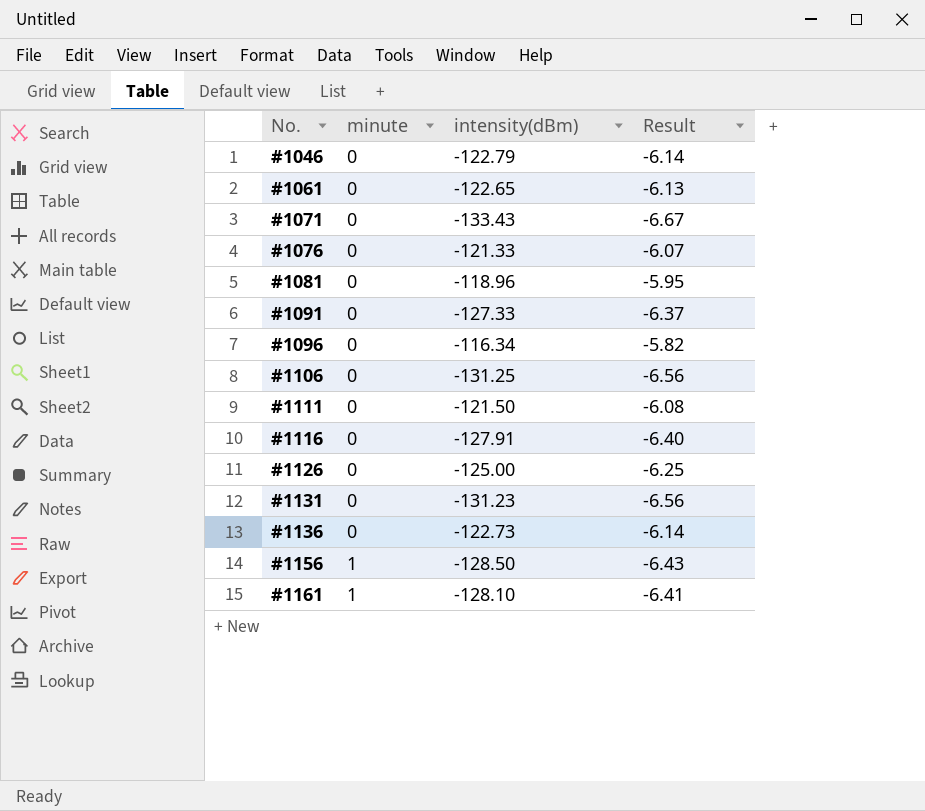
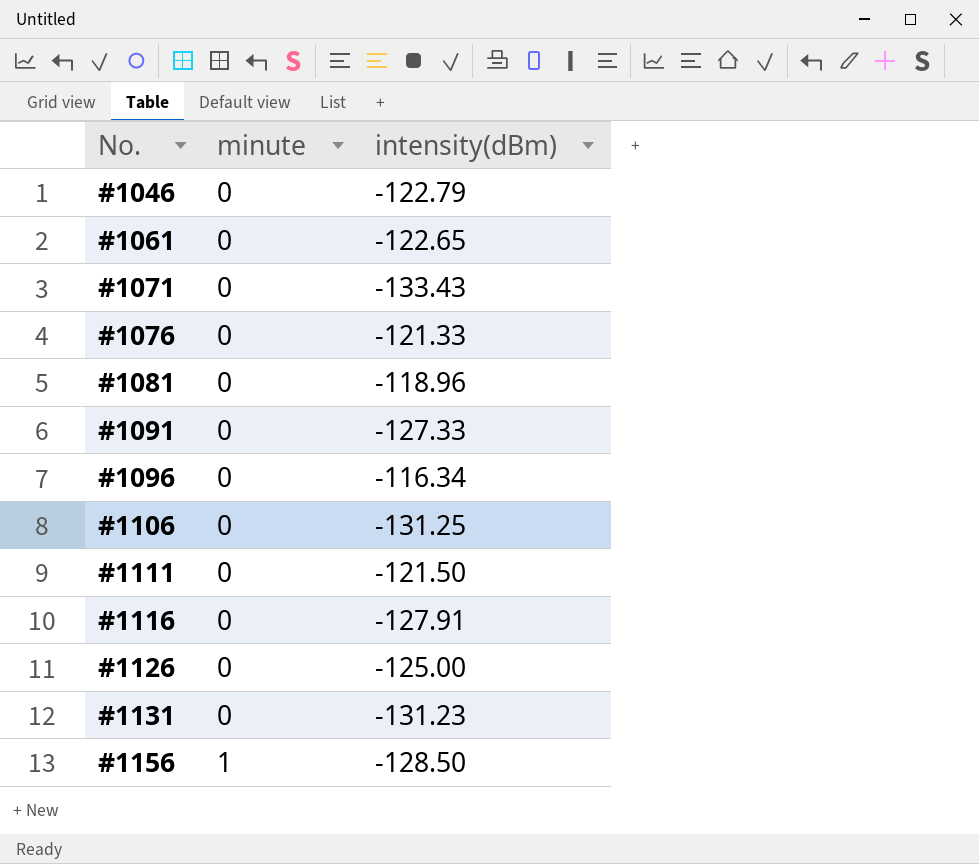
column Result | formula: [intensity(dBm)] * 0.05 -> none
row #1136: 0 | -122.73 | -6.14 -> none
row #1161: 1 | -128.10 | -6.41 -> none

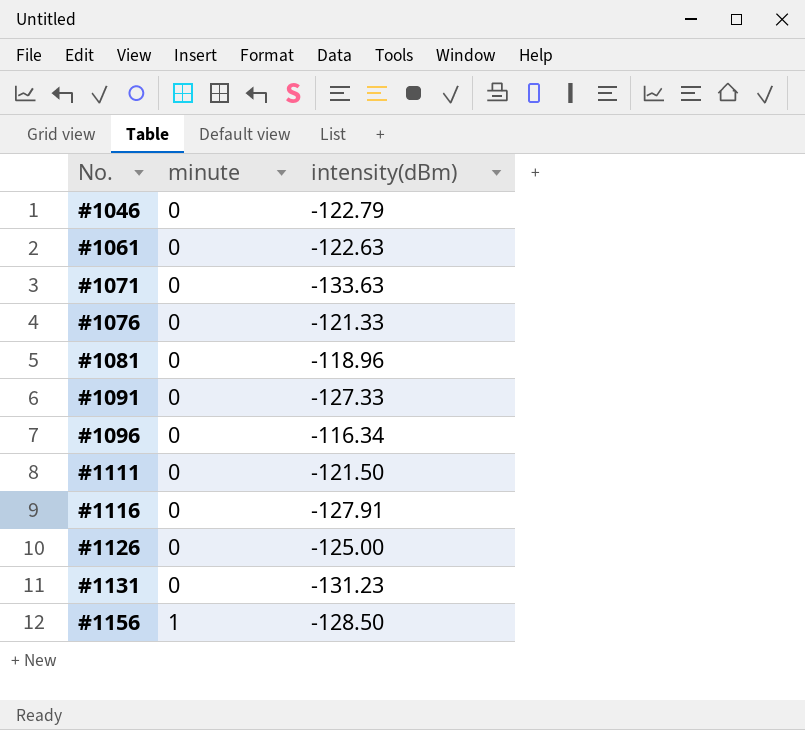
row #1106: 0 | -131.25 -> none
#1061 | intensity(dBm): -122.65 -> -122.63
#1071 | intensity(dBm): -133.43 -> -133.63

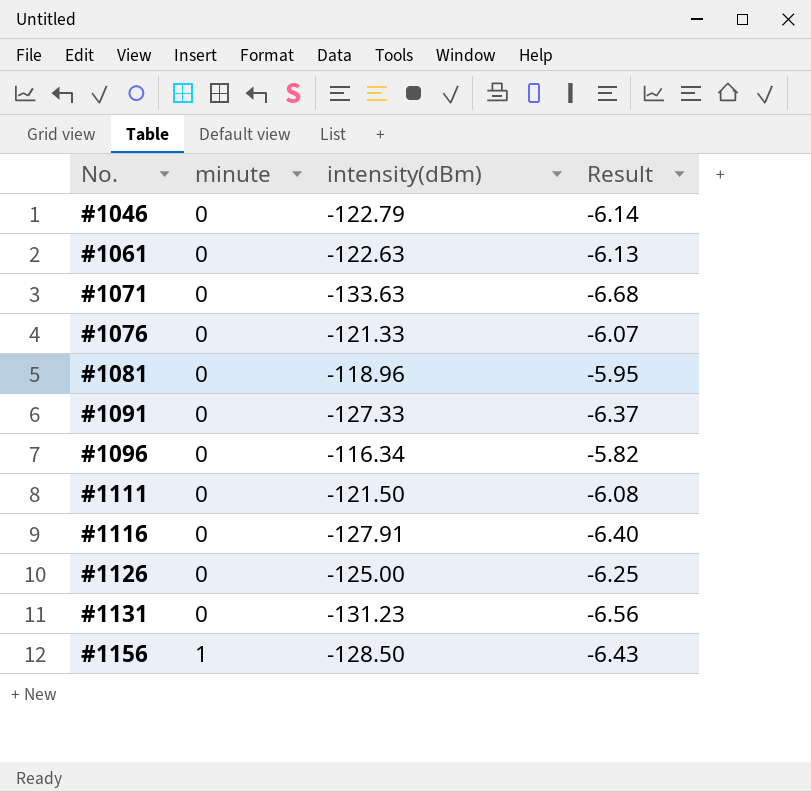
column Result | formula: none -> [intensity(dBm)] * 0.05

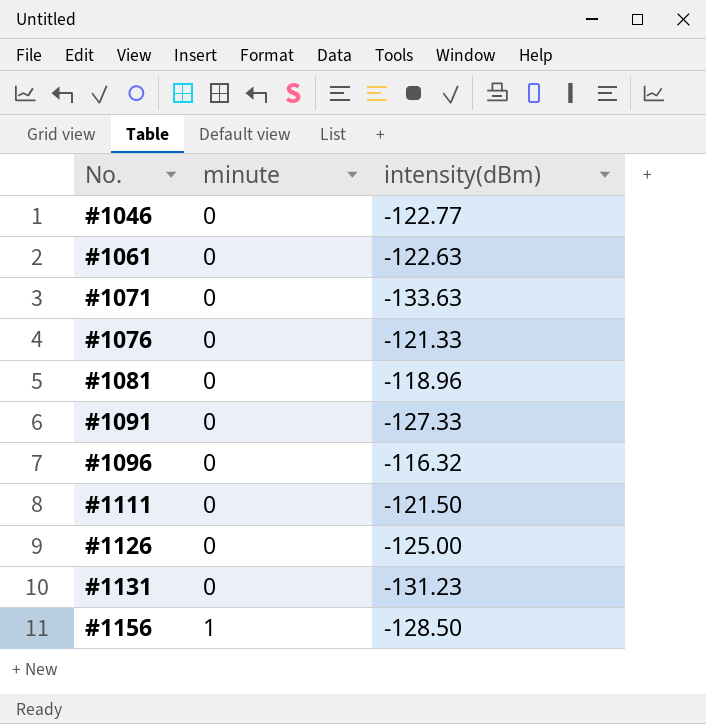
column Result | formula: [intensity(dBm)] * 0.05 -> none
row #1116: 0 | -127.91 | -6.40 -> none
#1046 | intensity(dBm): -122.79 -> -122.77
#1096 | intensity(dBm): -116.34 -> -116.32

